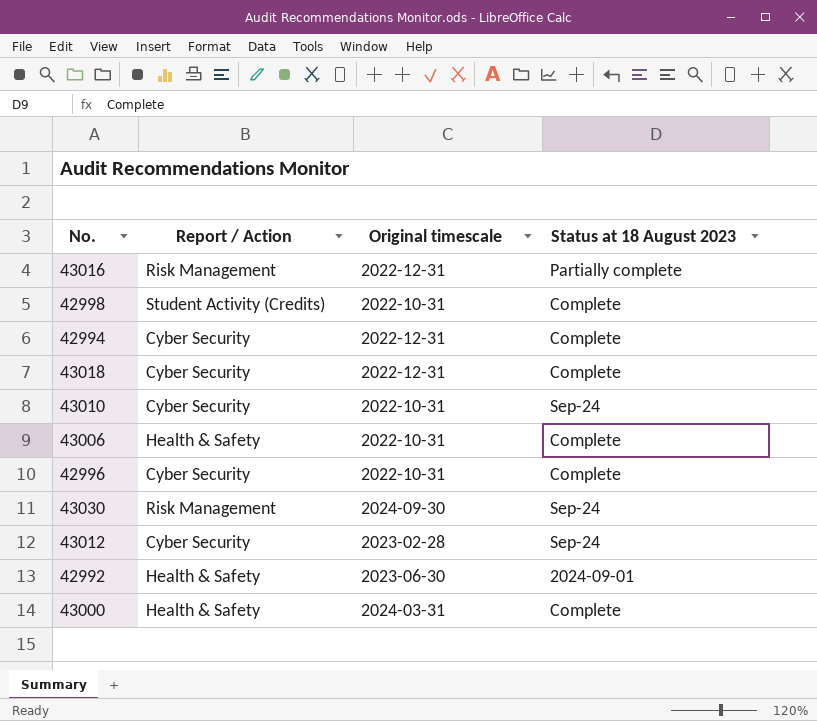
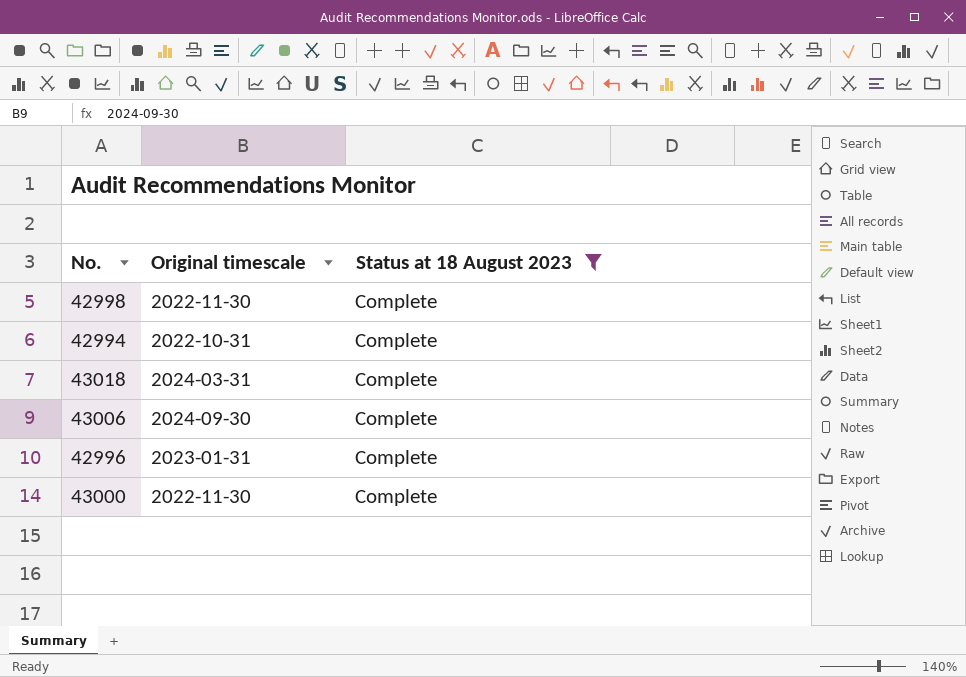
filter: none -> Status at 18 August 2023 = Complete
column Report / Action | position: 2 -> none
42998 | Original timescale: 2022-10-31 -> 2022-11-30
42994 | Original timescale: 2022-12-31 -> 2022-10-31
43018 | Original timescale: 2022-12-31 -> 2024-03-31
43006 | Original timescale: 2022-10-31 -> 2024-09-30
42996 | Original timescale: 2022-10-31 -> 2023-01-31
43000 | Original timescale: 2024-03-31 -> 2022-11-30

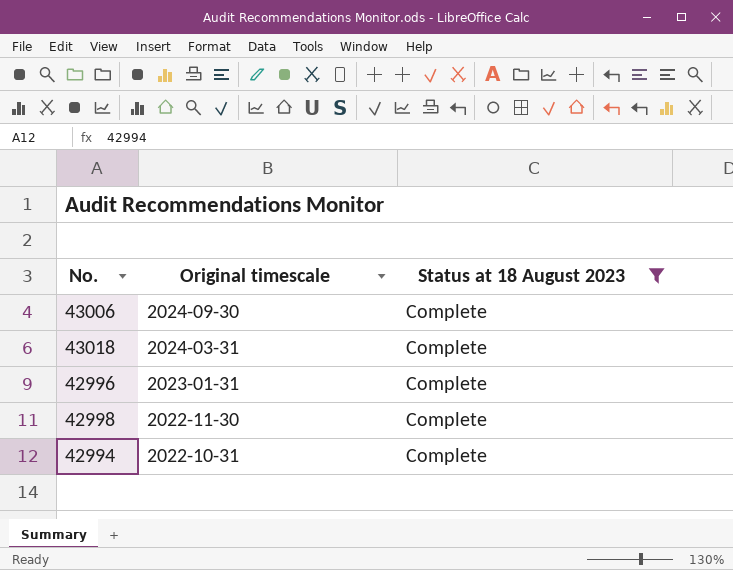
row order: none -> Original timescale descending
row 43000: 2022-11-30 | Complete -> none

